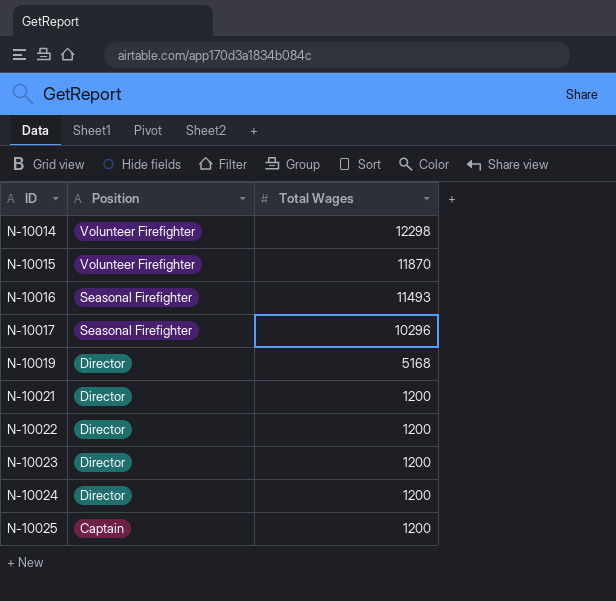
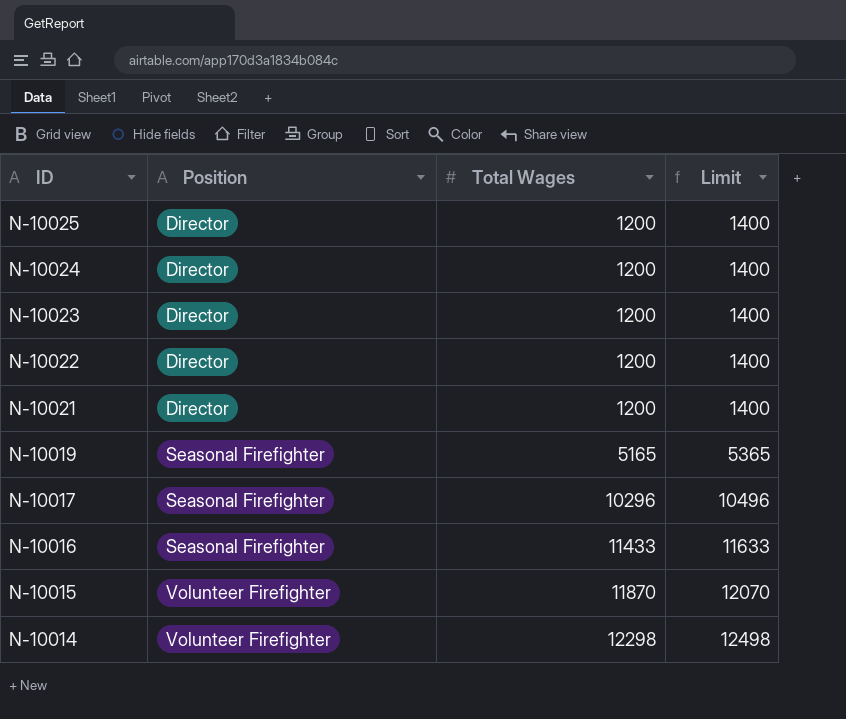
row order: ID ascending -> ID descending
column Limit | formula: none -> [Total Wages] + 200
N-10025 | Position: Captain -> Director
N-10019 | Position: Director -> Seasonal Firefighter
N-10019 | Total Wages: 5168 -> 5165
N-10016 | Total Wages: 11493 -> 11433

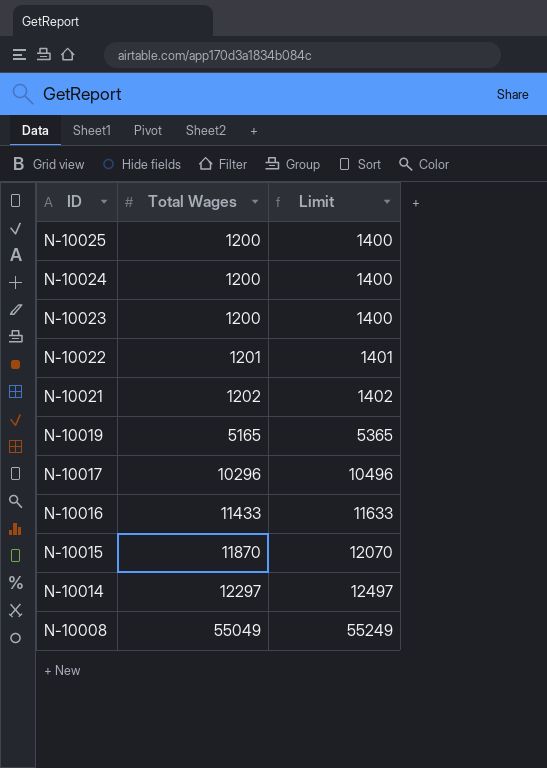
column Position | position: 2 -> none
N-10022 | Total Wages: 1200 -> 1201
N-10022 | Limit: 1400 -> 1401
N-10021 | Total Wages: 1200 -> 1202
N-10021 | Limit: 1400 -> 1402
N-10014 | Total Wages: 12298 -> 12297
N-10014 | Limit: 12498 -> 12497
row N-10008: none -> 55049 | 55249

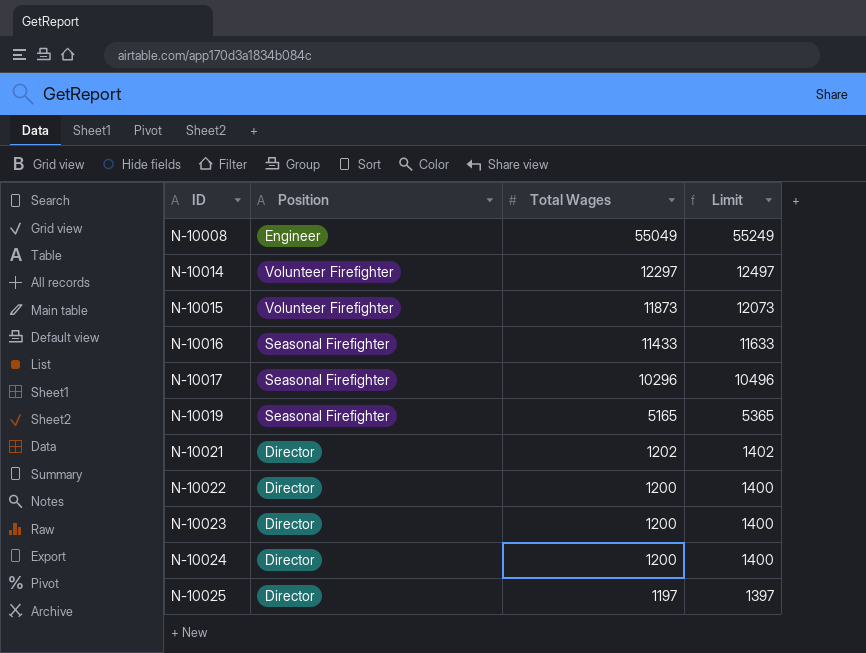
row order: ID descending -> ID ascending
column Position | position: none -> 2
N-10015 | Total Wages: 11870 -> 11873
N-10015 | Limit: 12070 -> 12073
N-10022 | Total Wages: 1201 -> 1200
N-10022 | Limit: 1401 -> 1400
N-10025 | Total Wages: 1200 -> 1197
N-10025 | Limit: 1400 -> 1397

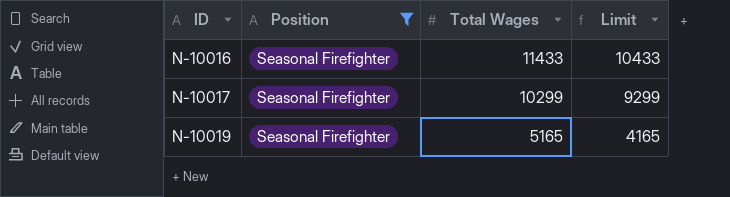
filter: none -> Position = Seasonal Firefighter
column Limit | formula: [Total Wages] + 200 -> [Total Wages] - 1000
N-10017 | Total Wages: 10296 -> 10299

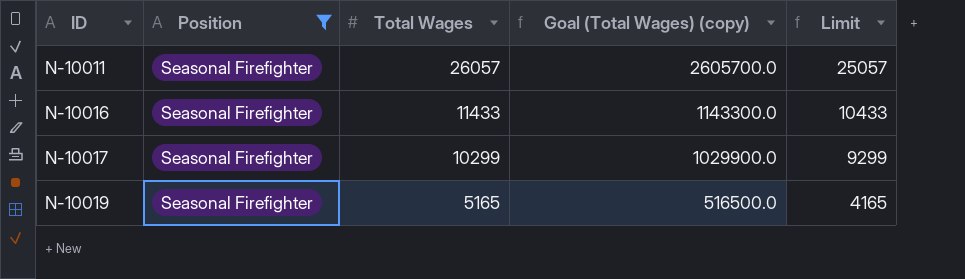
column Goal (Total Wages) (copy) | formula: none -> [Total Wages] * 100
row N-10011: none -> Seasonal Firefighter | 26057 | 2605700.0 | 25057

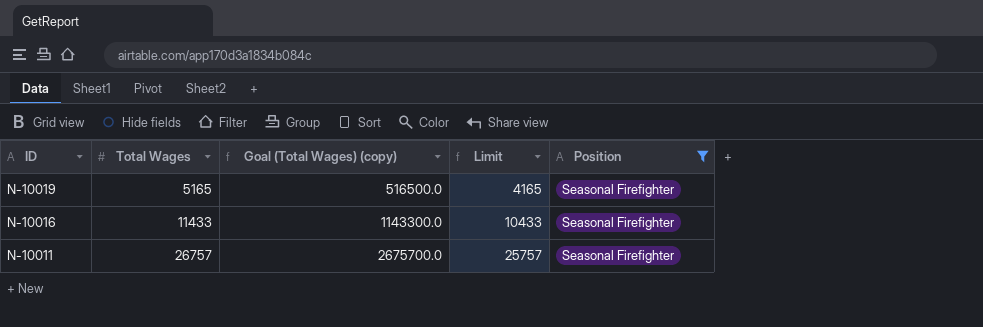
row order: ID ascending -> ID descending
column Position | position: 2 -> 5
row N-10017: Seasonal Firefighter | 10299 | 1029900.0 | 9299 -> none
N-10011 | Total Wages: 26057 -> 26757
N-10011 | Goal (Total Wages) (copy): 2605700.0 -> 2675700.0
N-10011 | Limit: 25057 -> 25757

